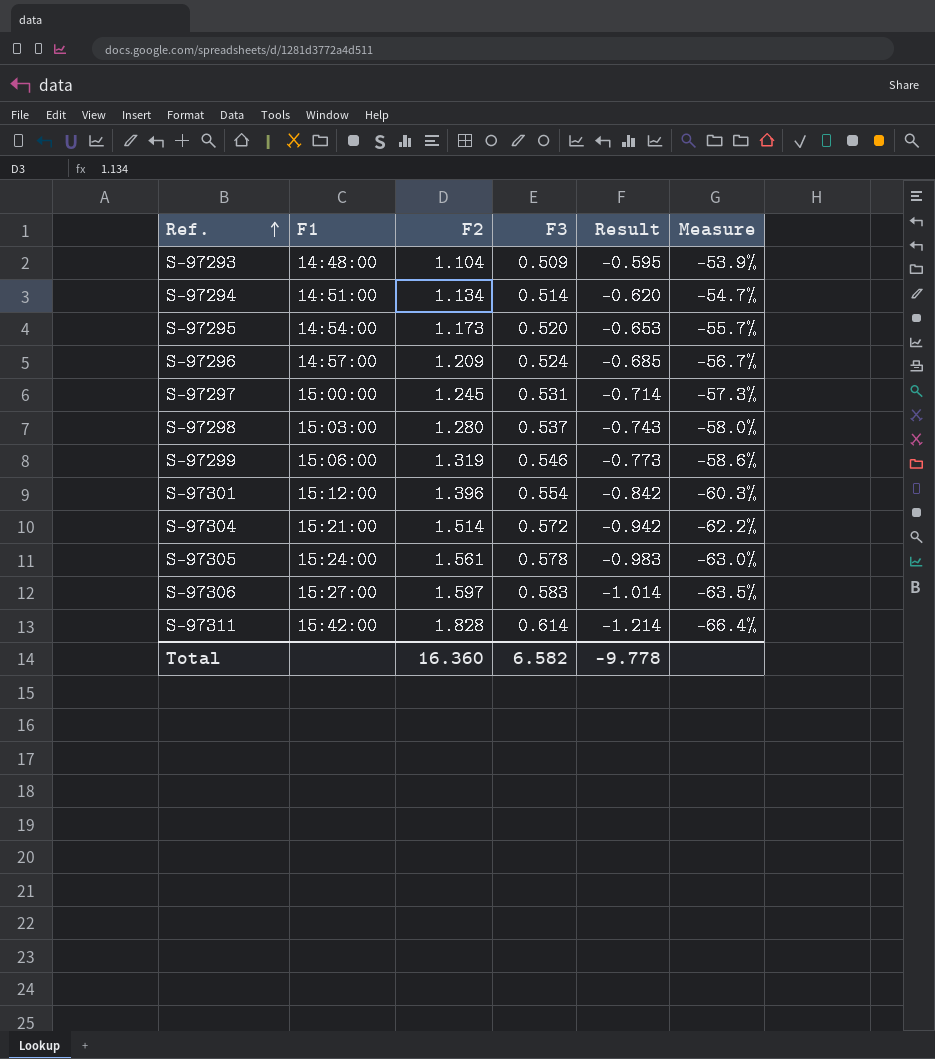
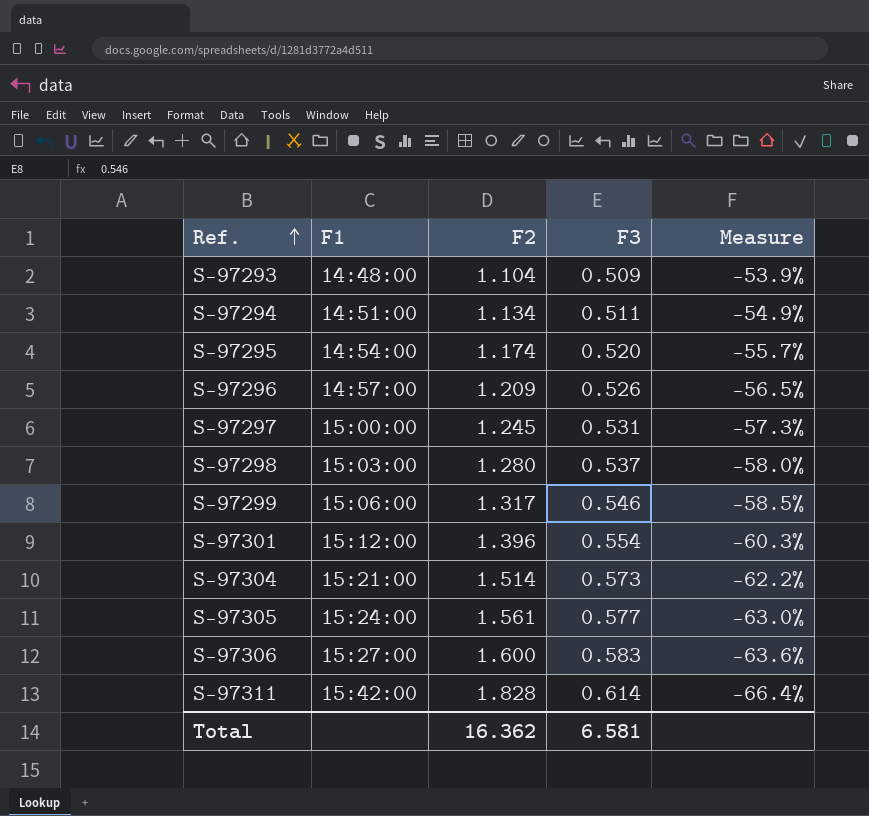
column Result | formula: [F3] - [F2] -> none
S-97294 | F3: 0.514 -> 0.511
S-97294 | Measure: -54.7% -> -54.9%
S-97295 | F2: 1.173 -> 1.174
S-97296 | F3: 0.524 -> 0.526
S-97296 | Measure: -56.7% -> -56.5%
S-97299 | F2: 1.319 -> 1.317
S-97299 | Measure: -58.6% -> -58.5%
S-97304 | F3: 0.572 -> 0.573
S-97305 | F3: 0.578 -> 0.577
S-97306 | F2: 1.597 -> 1.600
S-97306 | Measure: -63.5% -> -63.6%
Total | F2: 16.360 -> 16.362
Total | F3: 6.582 -> 6.581

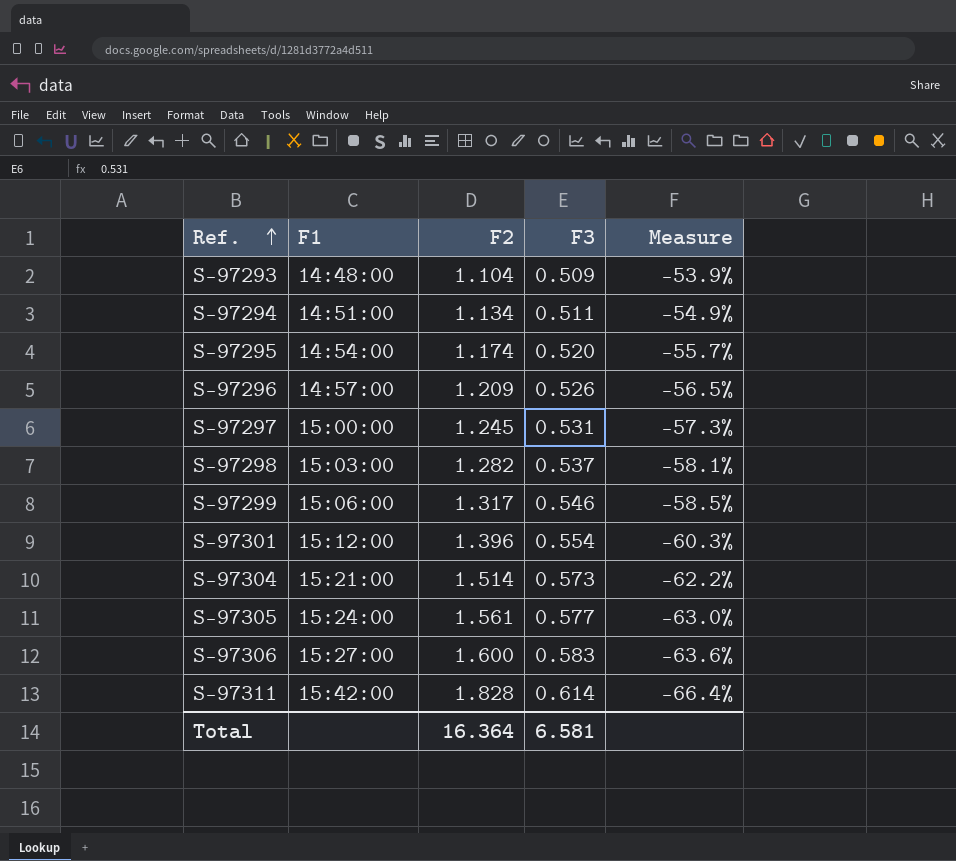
S-97298 | F2: 1.280 -> 1.282
S-97298 | Measure: -58.0% -> -58.1%
Total | F2: 16.362 -> 16.364

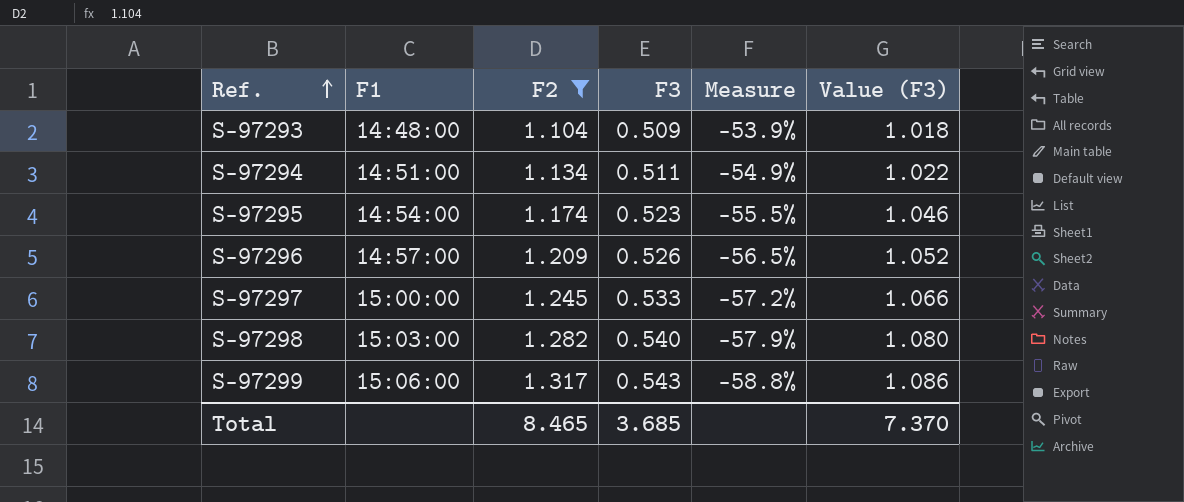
filter: none -> F2 <= 1.317
column Value (F3) | formula: none -> [F3] * 2
S-97295 | F3: 0.520 -> 0.523
S-97295 | Measure: -55.7% -> -55.5%
S-97297 | F3: 0.531 -> 0.533
S-97297 | Measure: -57.3% -> -57.2%
S-97298 | F3: 0.537 -> 0.540
S-97298 | Measure: -58.1% -> -57.9%
S-97299 | F3: 0.546 -> 0.543
S-97299 | Measure: -58.5% -> -58.8%
Total | F2: 16.364 -> 8.465
Total | F3: 6.581 -> 3.685

